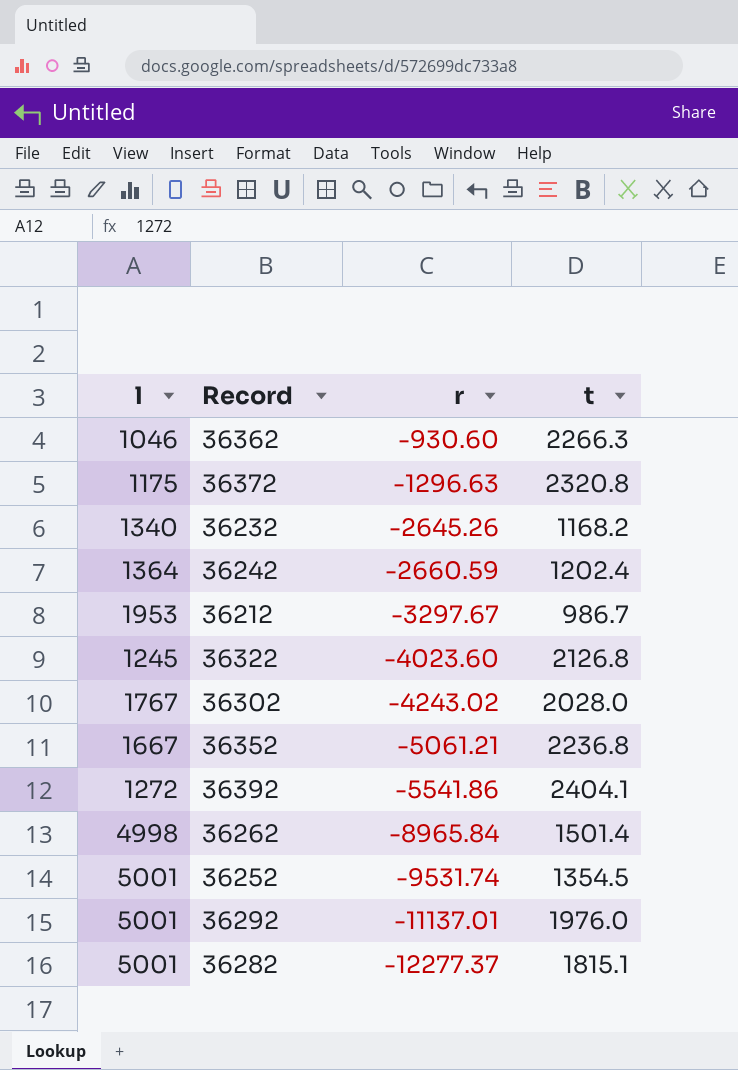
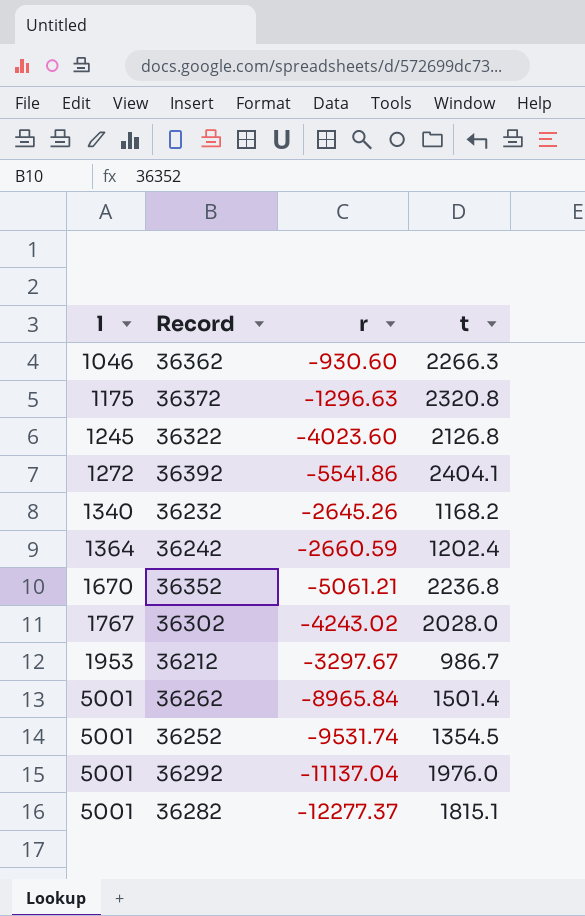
row order: r descending -> l ascending
36352 | l: 1667 -> 1670
36262 | l: 4998 -> 5001
36292 | r: -11137.01 -> -11137.04

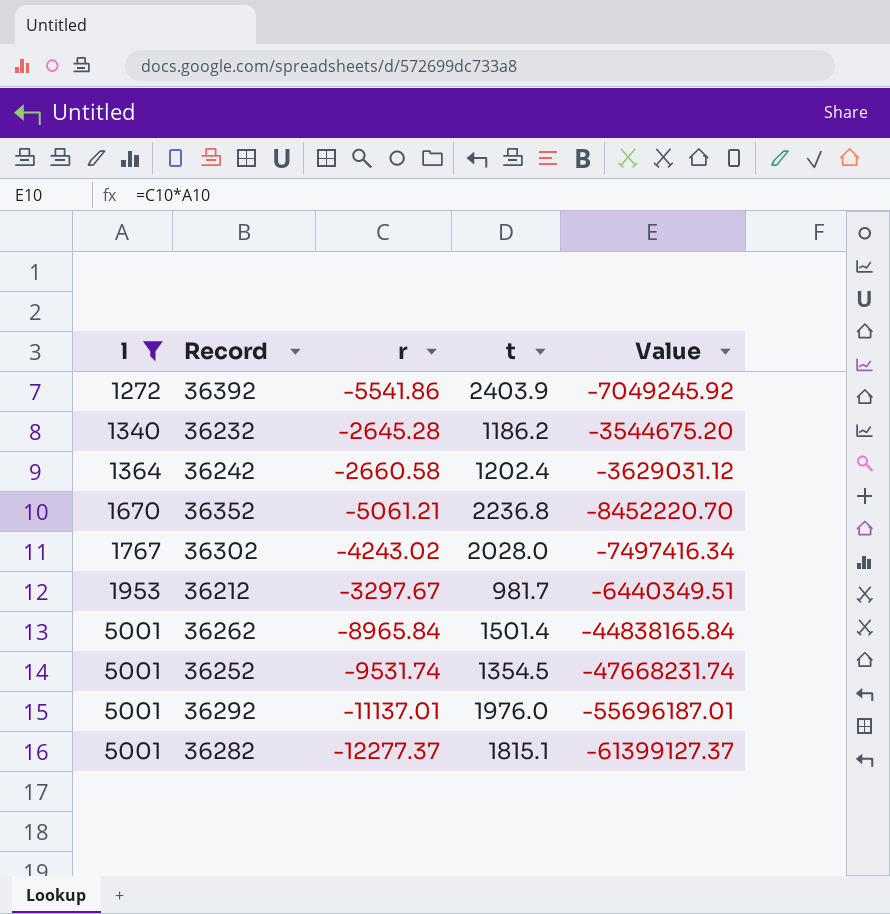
filter: none -> l >= 1272
column Value | formula: none -> [l] * [r]
36392 | t: 2404.1 -> 2403.9
36232 | r: -2645.26 -> -2645.28
36232 | t: 1168.2 -> 1186.2
36242 | r: -2660.59 -> -2660.58
36212 | t: 986.7 -> 981.7
36292 | r: -11137.04 -> -11137.01

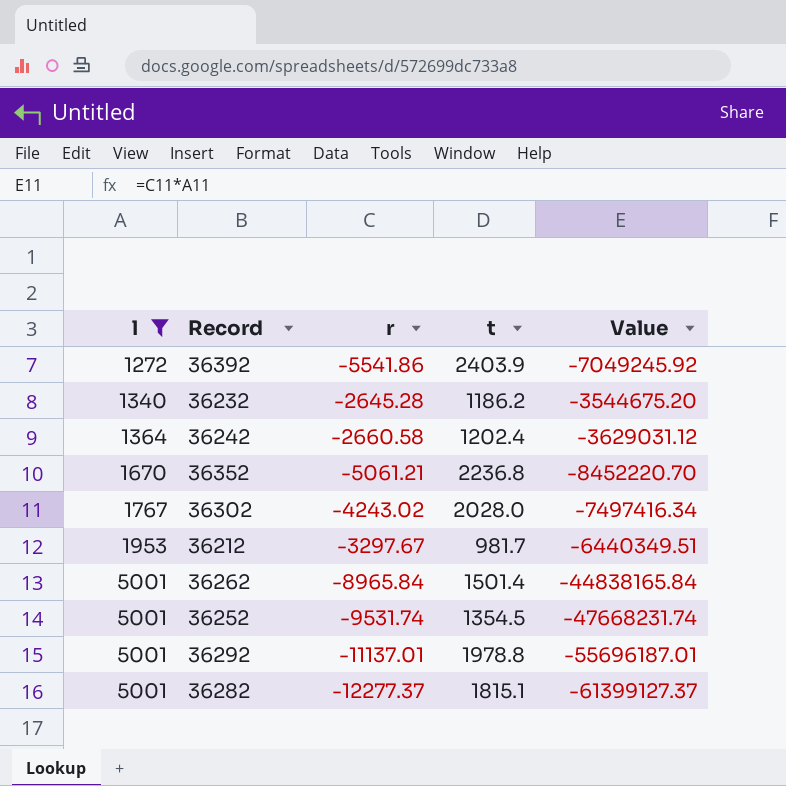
36292 | t: 1976.0 -> 1978.8

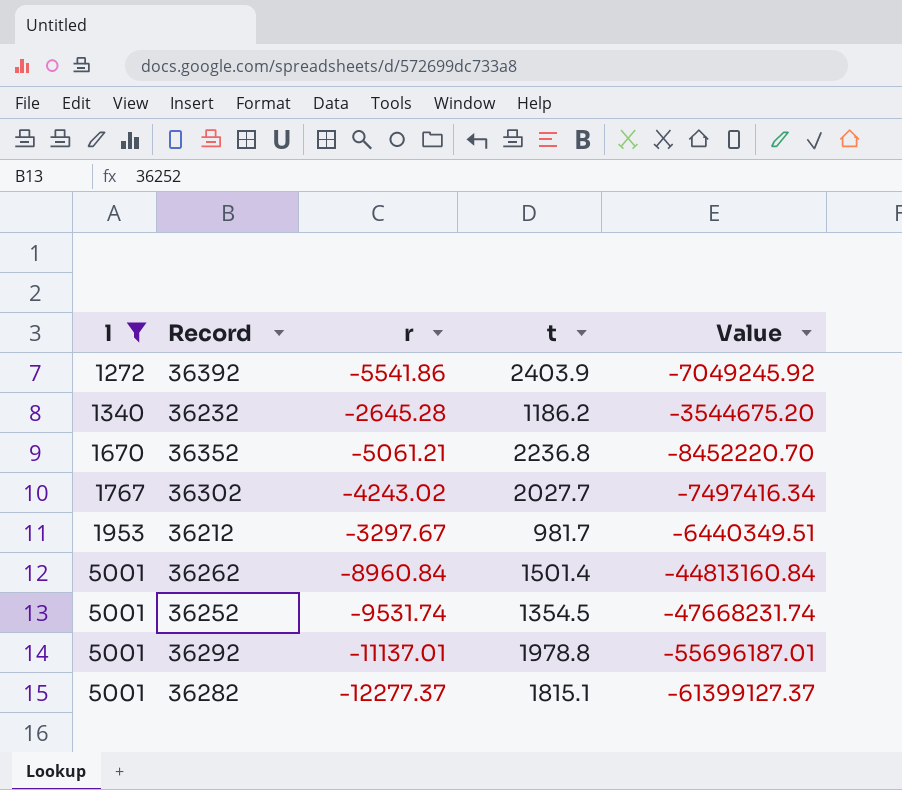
row 36242: 1364 | -2660.58 | 1202.4 | -3629031.12 -> none
36302 | t: 2028.0 -> 2027.7
36262 | r: -8965.84 -> -8960.84
36262 | Value: -44838165.84 -> -44813160.84

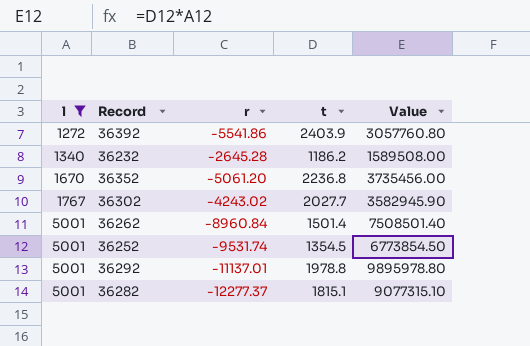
column Value | formula: [l] * [r] -> [l] * [t]
row 36212: 1953 | -3297.67 | 981.7 | -6440349.51 -> none
36352 | r: -5061.21 -> -5061.20

